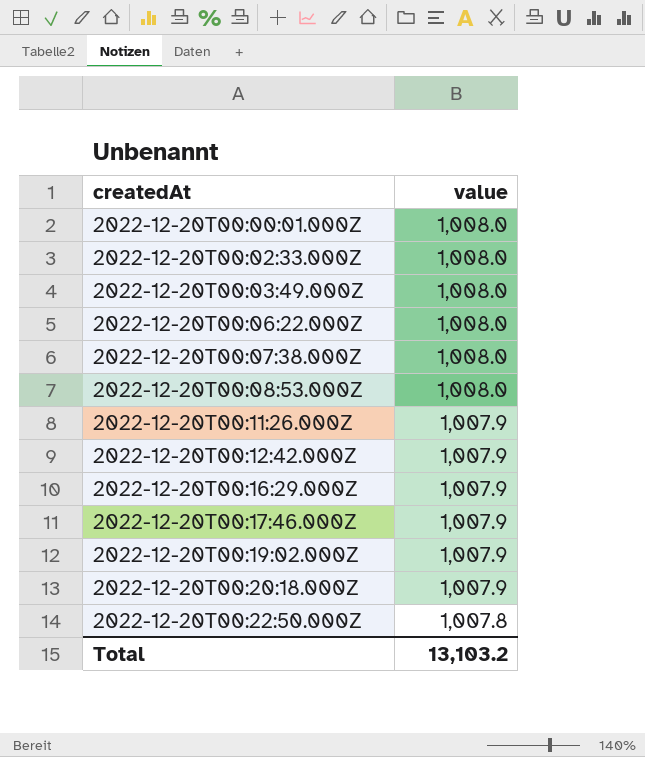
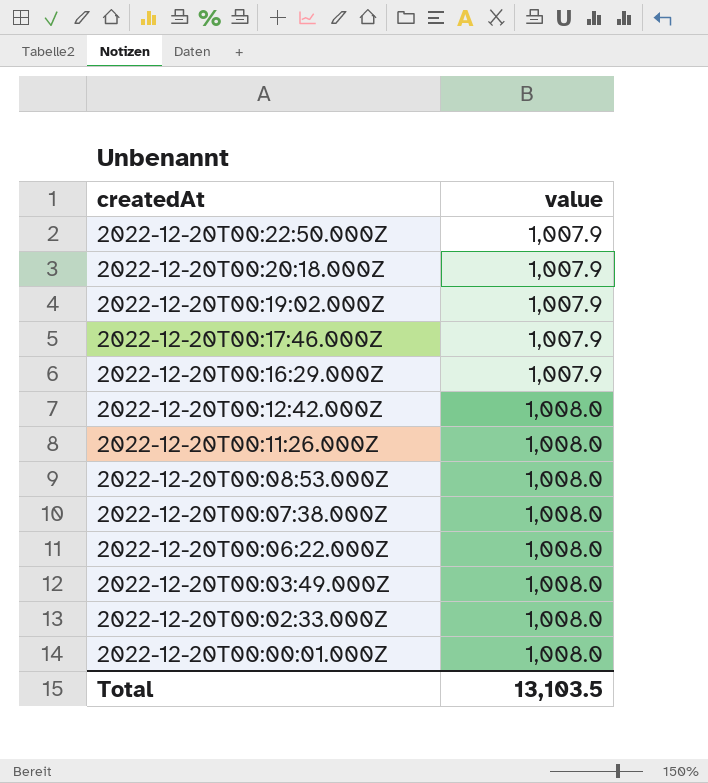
row order: createdAt ascending -> createdAt descending
2022-12-20T00:22:50.000Z | value: 1,007.8 -> 1,007.9
2022-12-20T00:12:42.000Z | value: 1,007.9 -> 1,008.0
2022-12-20T00:11:26.000Z | value: 1,007.9 -> 1,008.0
Total | value: 13,103.2 -> 13,103.5

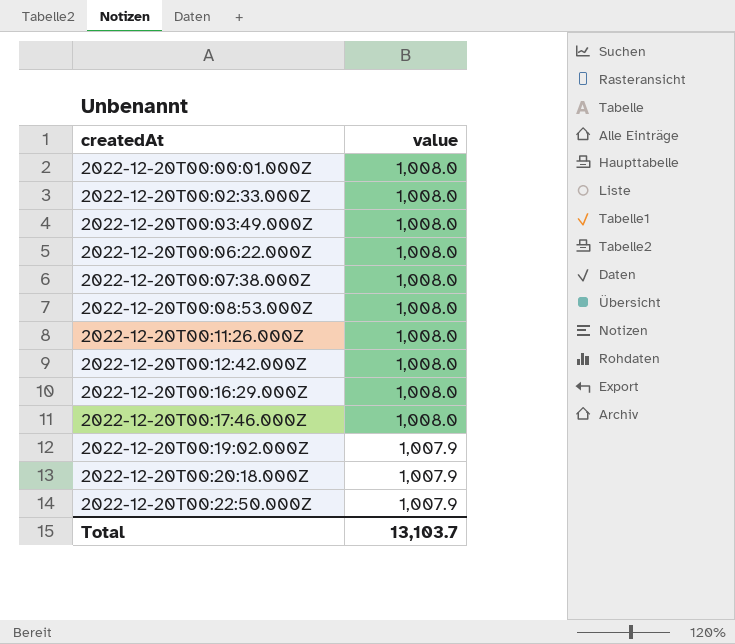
row order: createdAt descending -> createdAt ascending
2022-12-20T00:16:29.000Z | value: 1,007.9 -> 1,008.0
2022-12-20T00:17:46.000Z | value: 1,007.9 -> 1,008.0
Total | value: 13,103.5 -> 13,103.7

